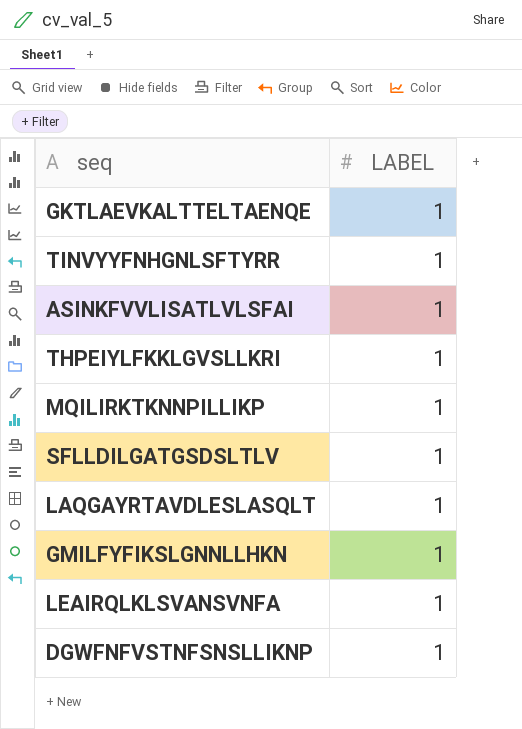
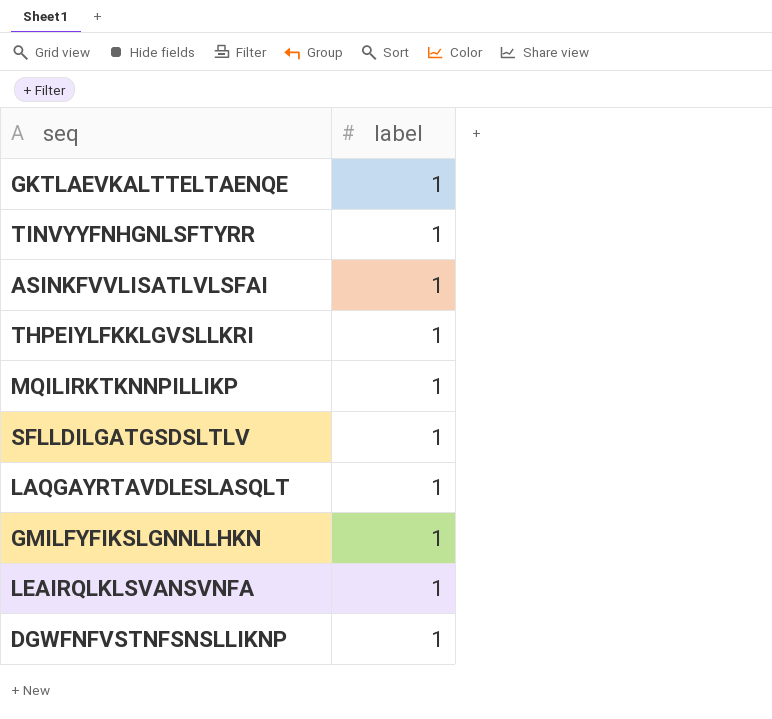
column name: LABEL -> label

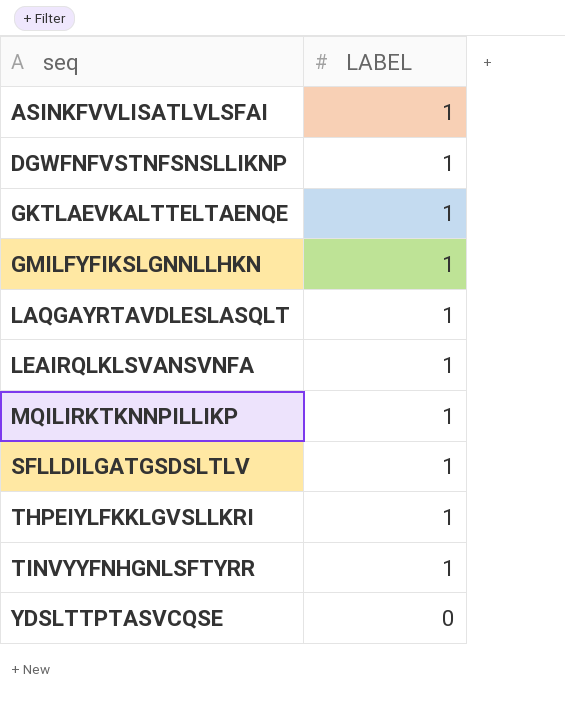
row order: none -> seq ascending
column name: label -> LABEL
row YDSLTTPTASVCQSE: none -> 0

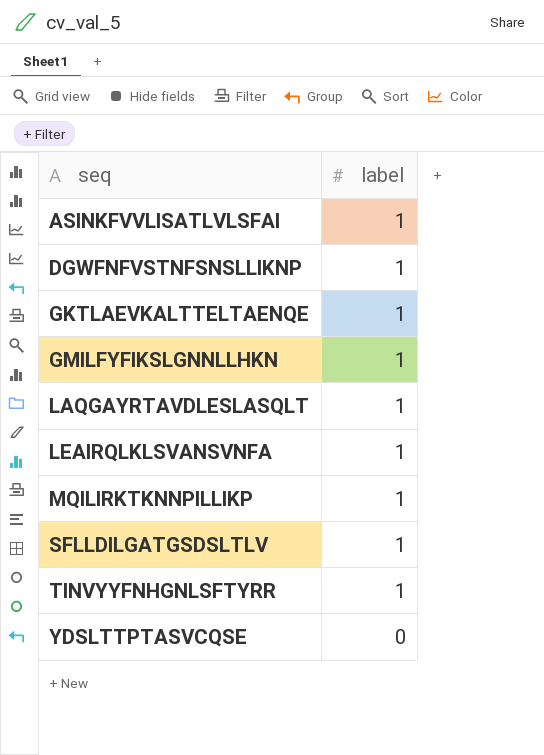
column name: LABEL -> label
row THPEIYLFKKLGVSLLKRI: 1 -> none

